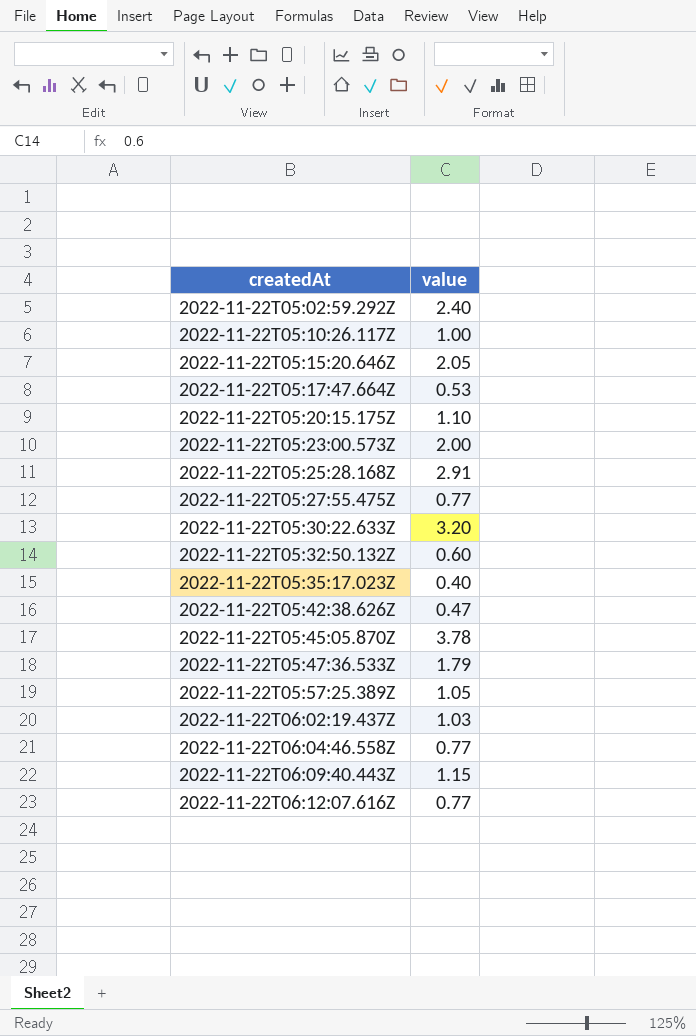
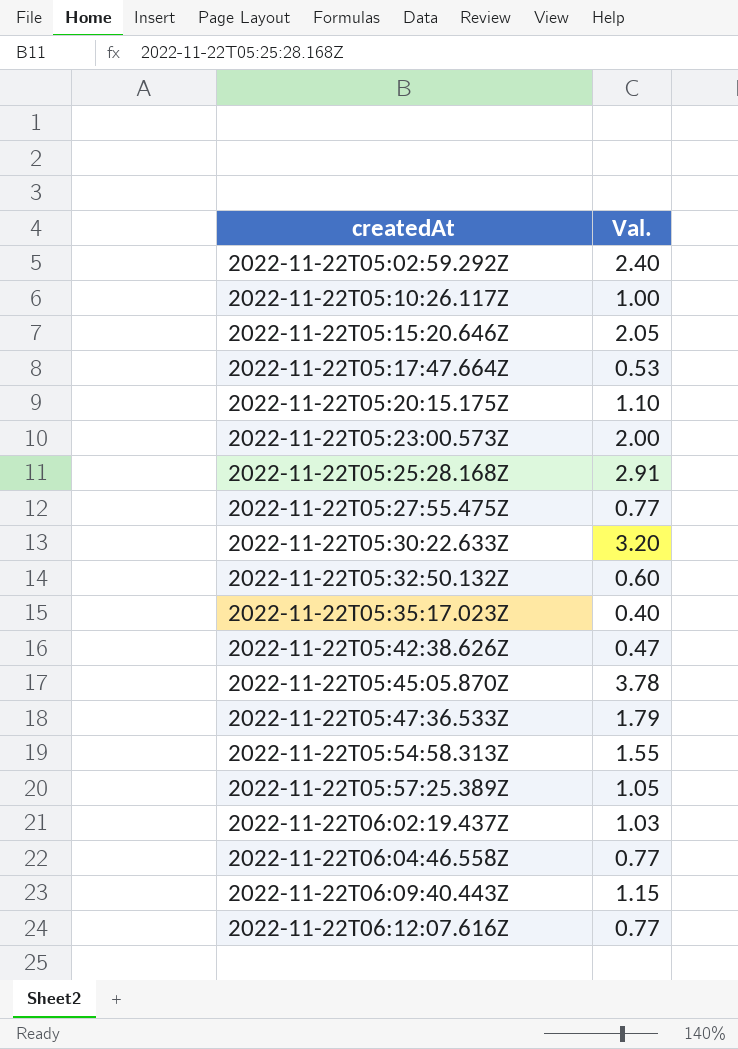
column name: value -> Val.
row 2022-11-22T05:54:58.313Z: none -> 1.55

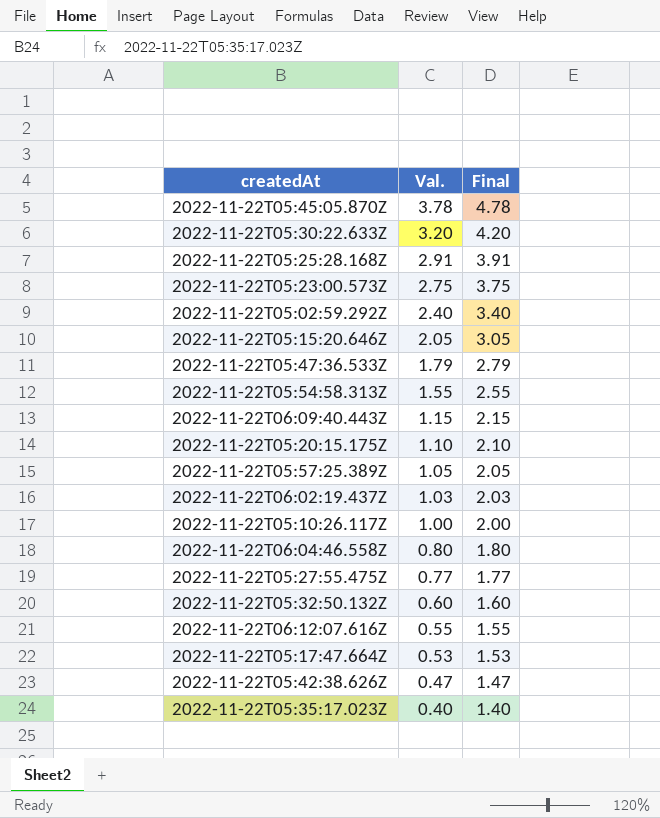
row order: createdAt ascending -> Val. descending
column Final | formula: none -> [Val.] + 1
2022-11-22T05:23:00.573Z | Val.: 2.00 -> 2.75
2022-11-22T06:04:46.558Z | Val.: 0.77 -> 0.80
2022-11-22T06:12:07.616Z | Val.: 0.77 -> 0.55

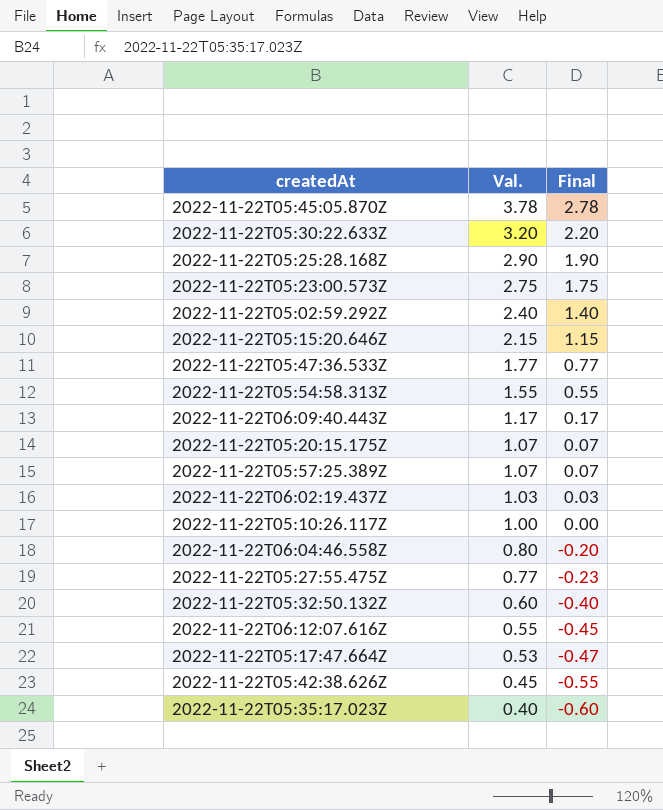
column Final | formula: [Val.] + 1 -> [Val.] - 1
2022-11-22T05:25:28.168Z | Val.: 2.91 -> 2.90
2022-11-22T05:15:20.646Z | Val.: 2.05 -> 2.15
2022-11-22T05:47:36.533Z | Val.: 1.79 -> 1.77
2022-11-22T06:09:40.443Z | Val.: 1.15 -> 1.17
2022-11-22T05:20:15.175Z | Val.: 1.10 -> 1.07
2022-11-22T05:57:25.389Z | Val.: 1.05 -> 1.07
2022-11-22T05:42:38.626Z | Val.: 0.47 -> 0.45

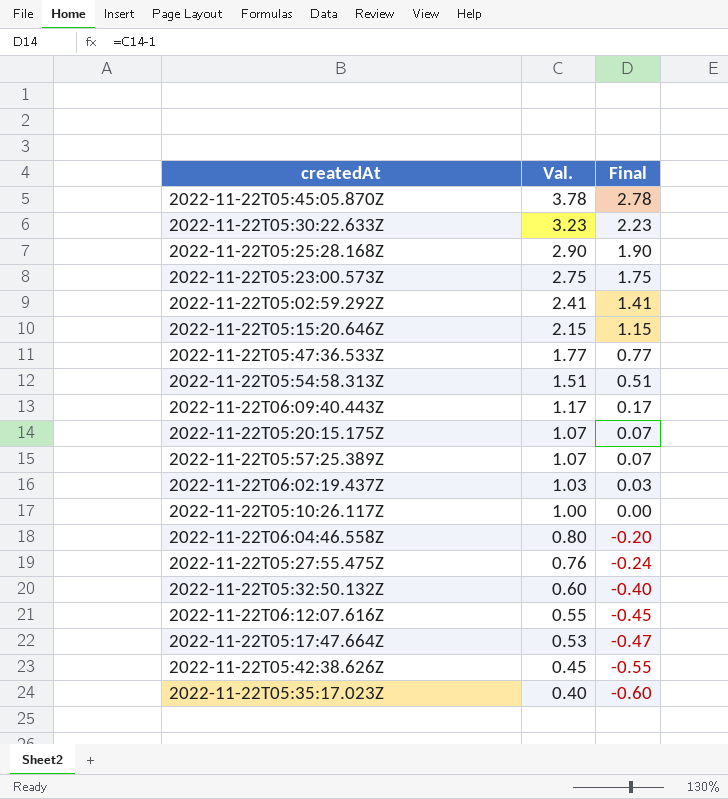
2022-11-22T05:30:22.633Z | Val.: 3.20 -> 3.23
2022-11-22T05:30:22.633Z | Final: 2.20 -> 2.23
2022-11-22T05:02:59.292Z | Val.: 2.40 -> 2.41
2022-11-22T05:02:59.292Z | Final: 1.40 -> 1.41
2022-11-22T05:54:58.313Z | Val.: 1.55 -> 1.51
2022-11-22T05:54:58.313Z | Final: 0.55 -> 0.51
2022-11-22T05:27:55.475Z | Val.: 0.77 -> 0.76
2022-11-22T05:27:55.475Z | Final: -0.23 -> -0.24

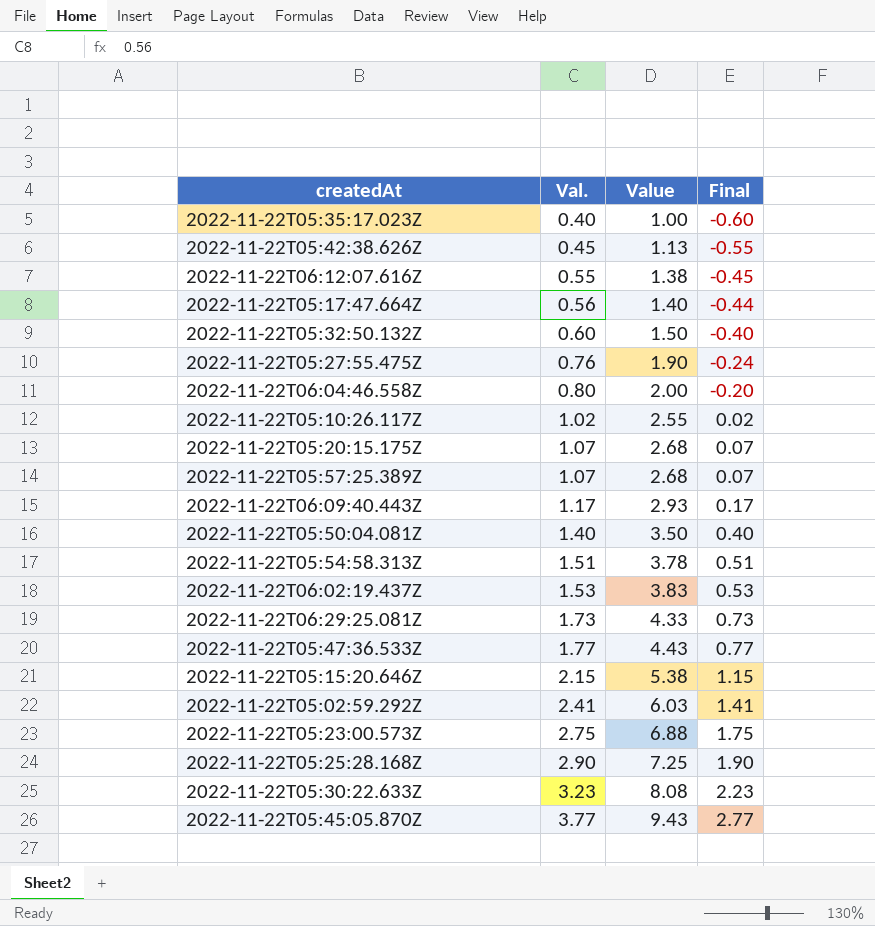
row order: Val. descending -> Val. ascending
column Value | formula: none -> [Val.] * 2.5
2022-11-22T05:17:47.664Z | Val.: 0.53 -> 0.56
2022-11-22T05:17:47.664Z | Final: -0.47 -> -0.44
2022-11-22T05:10:26.117Z | Val.: 1.00 -> 1.02
2022-11-22T05:10:26.117Z | Final: 0.00 -> 0.02
row 2022-11-22T05:50:04.081Z: none -> 1.40 | 3.50 | 0.40
2022-11-22T06:02:19.437Z | Val.: 1.03 -> 1.53
2022-11-22T06:02:19.437Z | Final: 0.03 -> 0.53
row 2022-11-22T06:29:25.081Z: none -> 1.73 | 4.33 | 0.73
2022-11-22T05:45:05.870Z | Val.: 3.78 -> 3.77
2022-11-22T05:45:05.870Z | Final: 2.78 -> 2.77

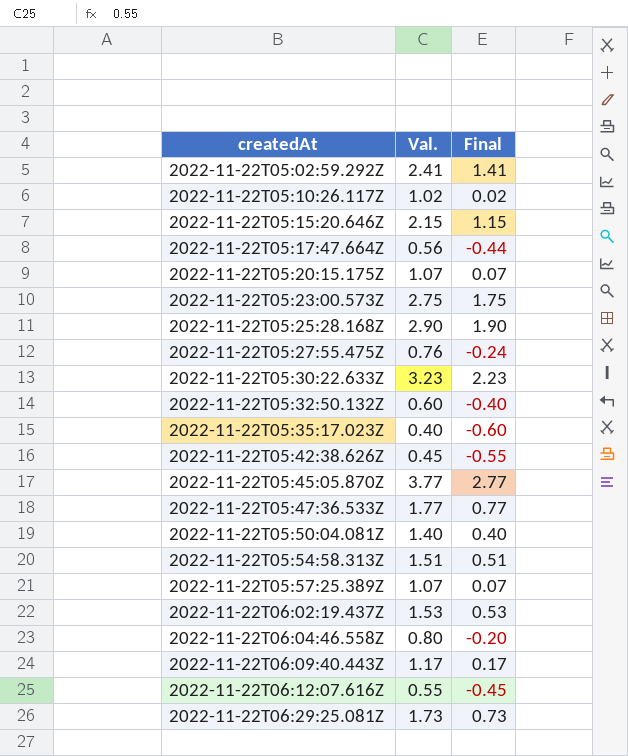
row order: Val. ascending -> createdAt ascending
column Value | formula: [Val.] * 2.5 -> none

